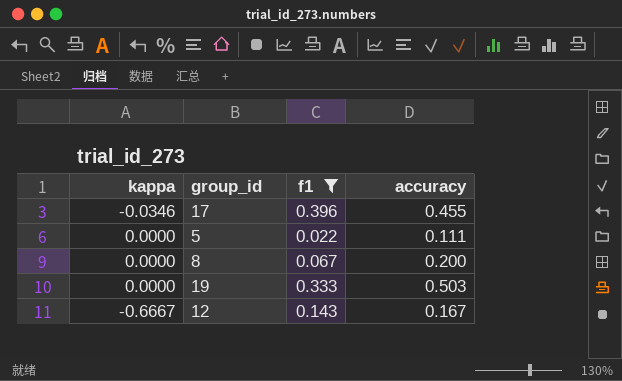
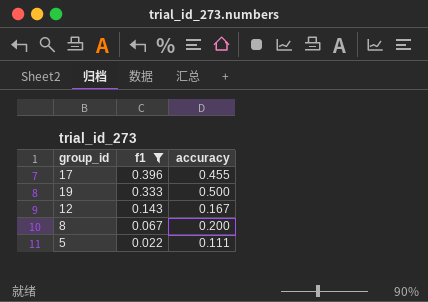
row order: none -> f1 descending
column kappa | position: 1 -> none
19 | accuracy: 0.503 -> 0.500

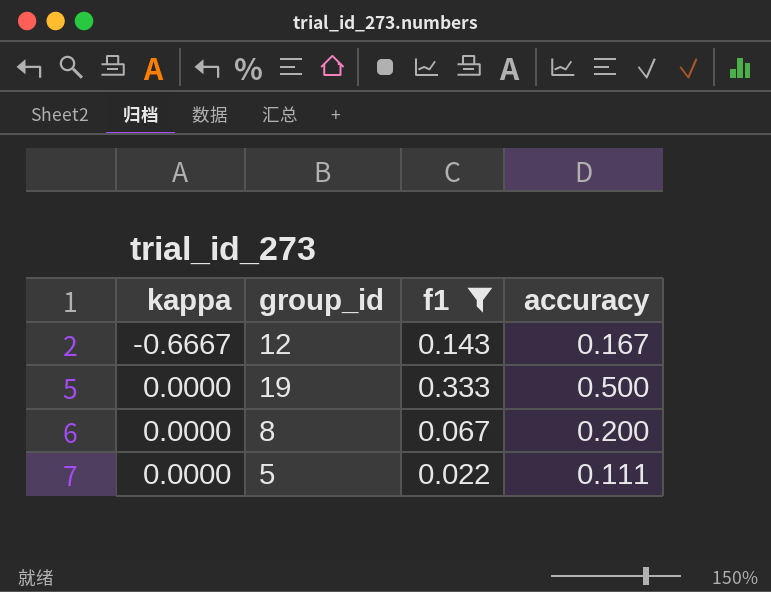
row order: f1 descending -> kappa ascending
column kappa | position: none -> 1
row 17: 0.396 | 0.455 -> none

